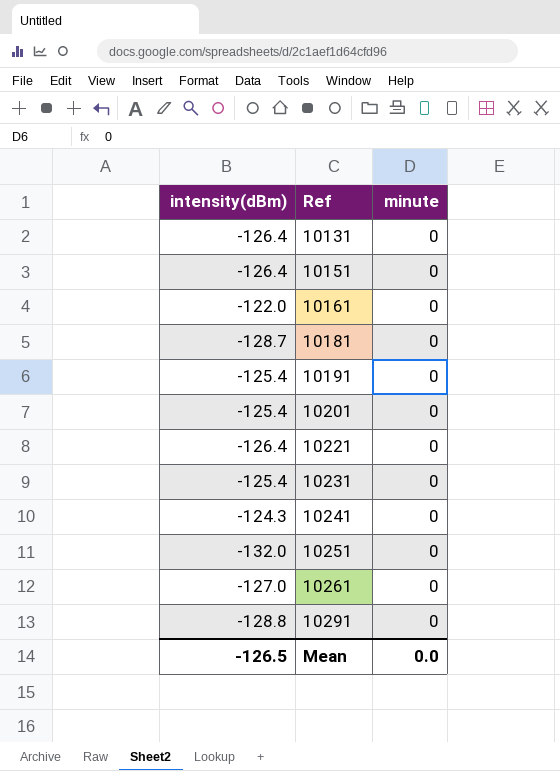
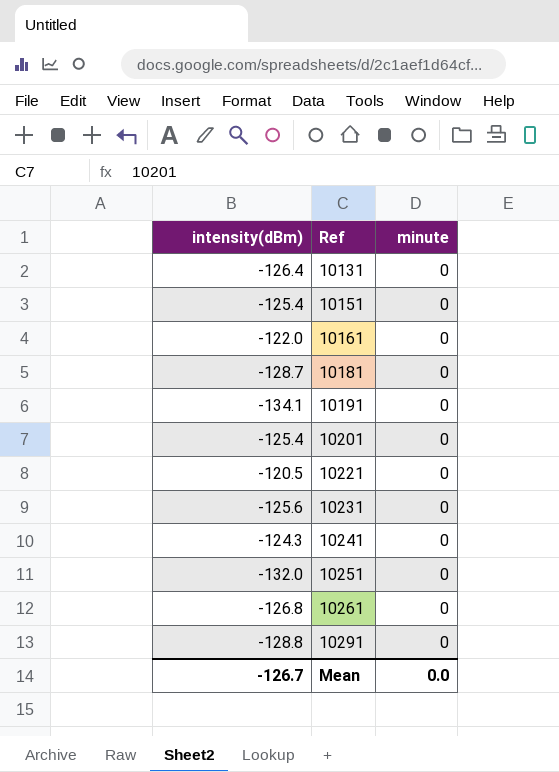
10151 | intensity(dBm): -126.4 -> -125.4
10191 | intensity(dBm): -125.4 -> -134.1
10221 | intensity(dBm): -126.4 -> -120.5
10231 | intensity(dBm): -125.4 -> -125.6
10261 | intensity(dBm): -127.0 -> -126.8
Mean | intensity(dBm): -126.5 -> -126.7

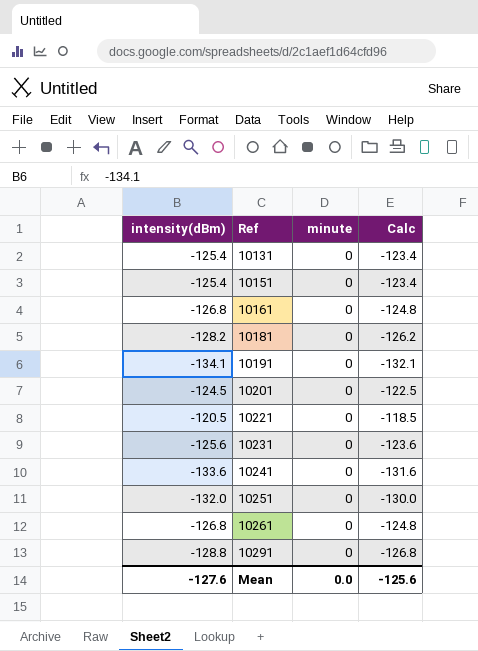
column Calc | formula: none -> [intensity(dBm)] + 2
10131 | intensity(dBm): -126.4 -> -125.4
10161 | intensity(dBm): -122.0 -> -126.8
10181 | intensity(dBm): -128.7 -> -128.2
10201 | intensity(dBm): -125.4 -> -124.5
10241 | intensity(dBm): -124.3 -> -133.6
Mean | intensity(dBm): -126.7 -> -127.6

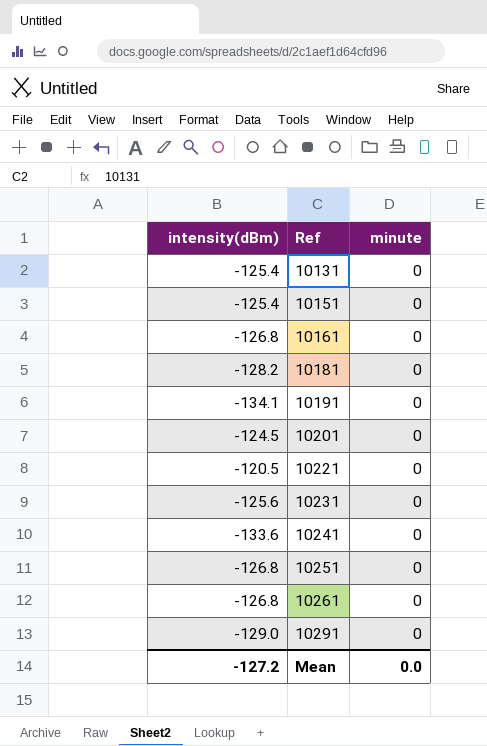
column Calc | formula: [intensity(dBm)] + 2 -> none
10251 | intensity(dBm): -132.0 -> -126.8
10291 | intensity(dBm): -128.8 -> -129.0
Mean | intensity(dBm): -127.6 -> -127.2

